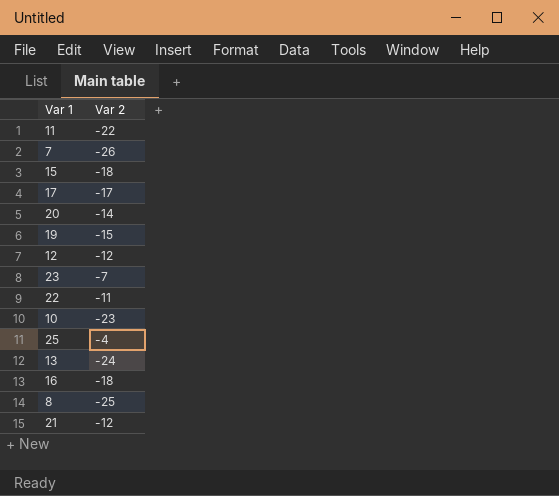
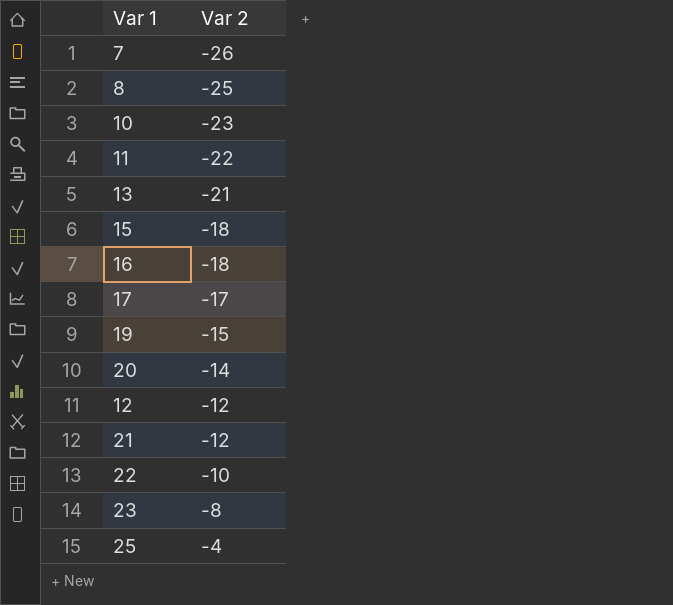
row order: none -> Var 2 ascending
13 | Var 2: -24 -> -21
22 | Var 2: -11 -> -10
23 | Var 2: -7 -> -8

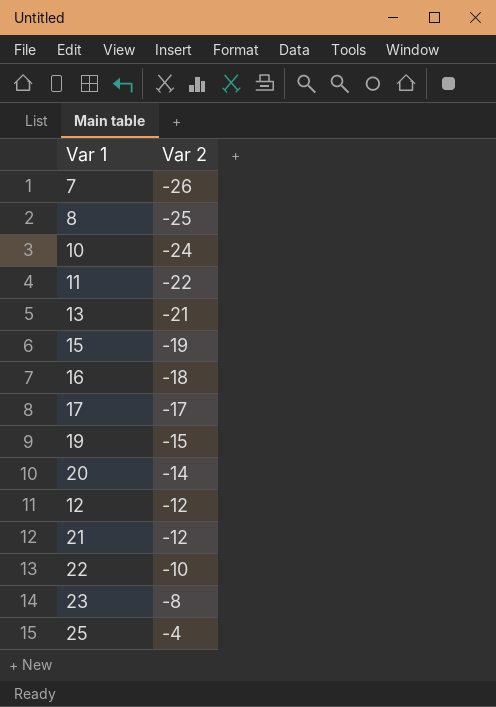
10 | Var 2: -23 -> -24
15 | Var 2: -18 -> -19

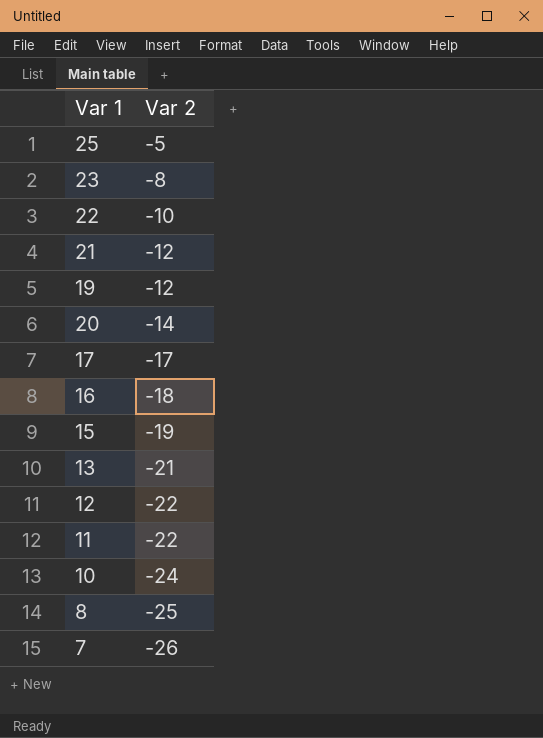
row order: Var 2 ascending -> Var 2 descending
25 | Var 2: -4 -> -5
19 | Var 2: -15 -> -12
12 | Var 2: -12 -> -22

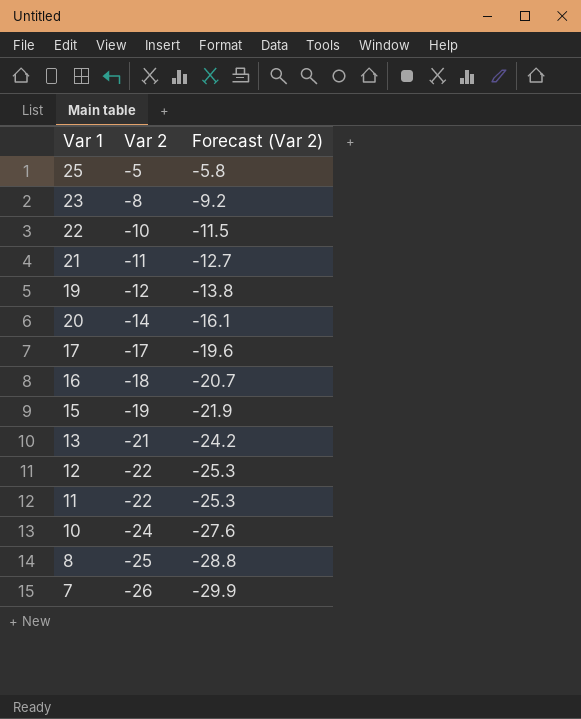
column Forecast (Var 2) | formula: none -> [Var 2] * 1.15
21 | Var 2: -12 -> -11

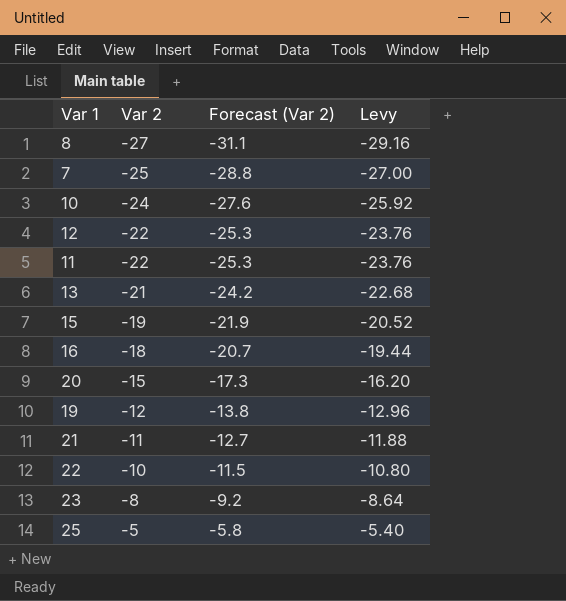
row order: Var 2 descending -> Var 2 ascending
column Levy | formula: none -> [Var 2] * 1.08
row 17: -17 | -19.6 -> none
8 | Var 2: -25 -> -27
8 | Forecast (Var 2): -28.8 -> -31.1
7 | Var 2: -26 -> -25
7 | Forecast (Var 2): -29.9 -> -28.8
20 | Var 2: -14 -> -15
20 | Forecast (Var 2): -16.1 -> -17.3

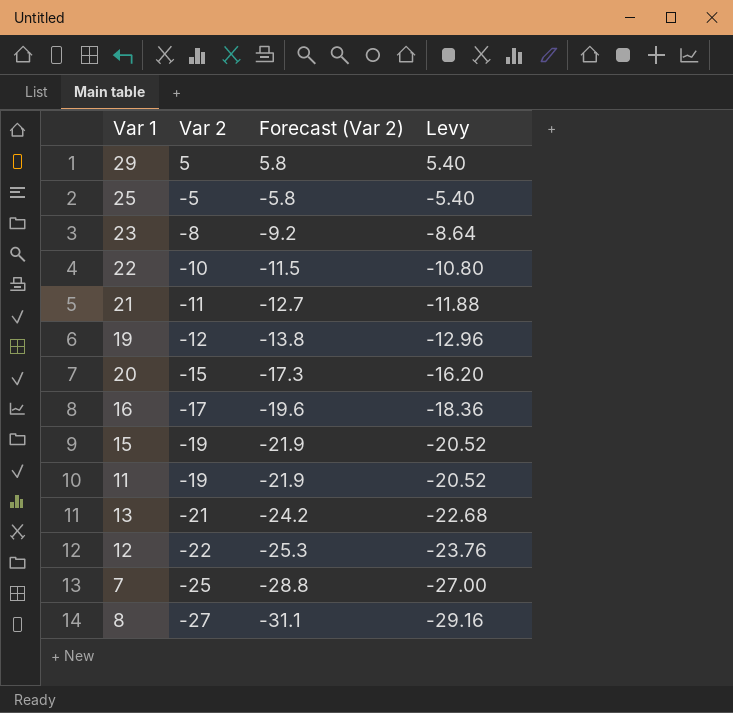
row order: Var 2 ascending -> Var 2 descending
row 10: -24 | -27.6 | -25.92 -> none
row 29: none -> 5 | 5.8 | 5.40
16 | Var 2: -18 -> -17
16 | Forecast (Var 2): -20.7 -> -19.6
16 | Levy: -19.44 -> -18.36
11 | Var 2: -22 -> -19
11 | Forecast (Var 2): -25.3 -> -21.9
11 | Levy: -23.76 -> -20.52

